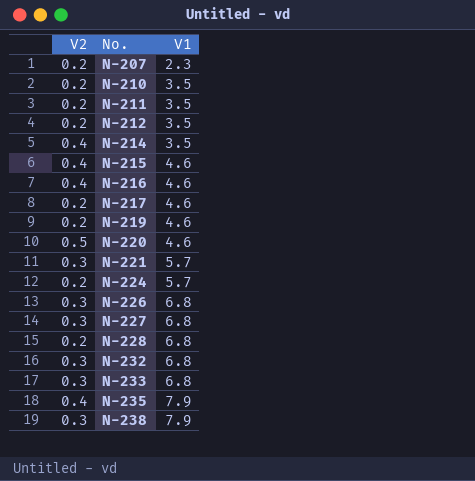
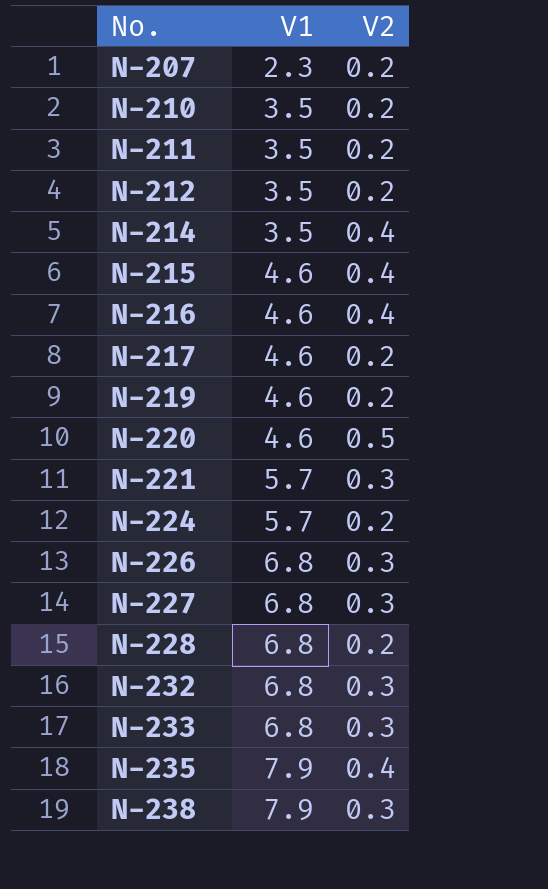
column V2 | position: 1 -> 3

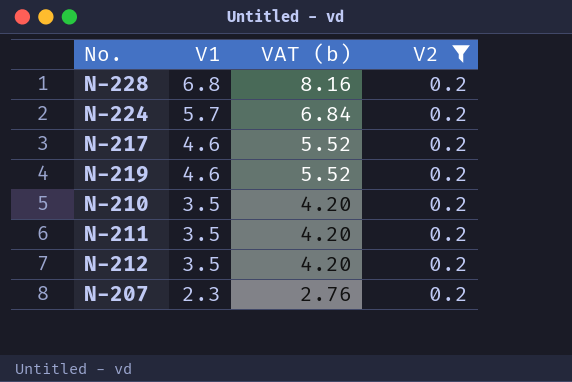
filter: none -> V2 = 0.2
row order: No. ascending -> V1 descending
column VAT (b) | formula: none -> [V1] * 1.2

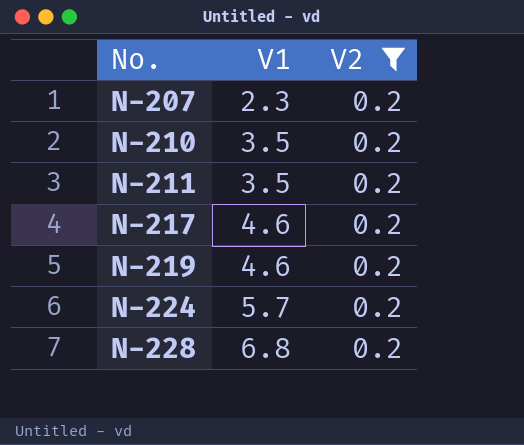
row order: V1 descending -> No. ascending
column VAT (b) | formula: [V1] * 1.2 -> none
row N-212: 3.5 | 4.20 | 0.2 -> none

